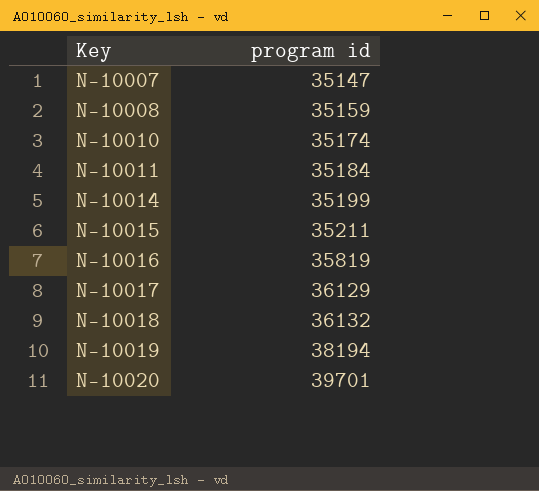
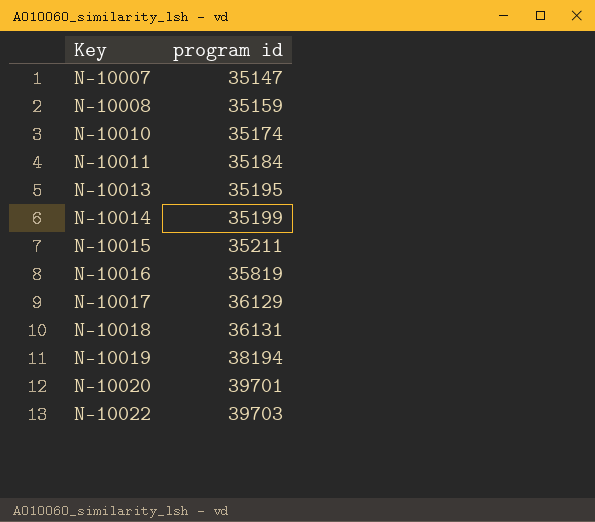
row N-10013: none -> 35195
N-10018 | program id: 36132 -> 36131
row N-10022: none -> 39703

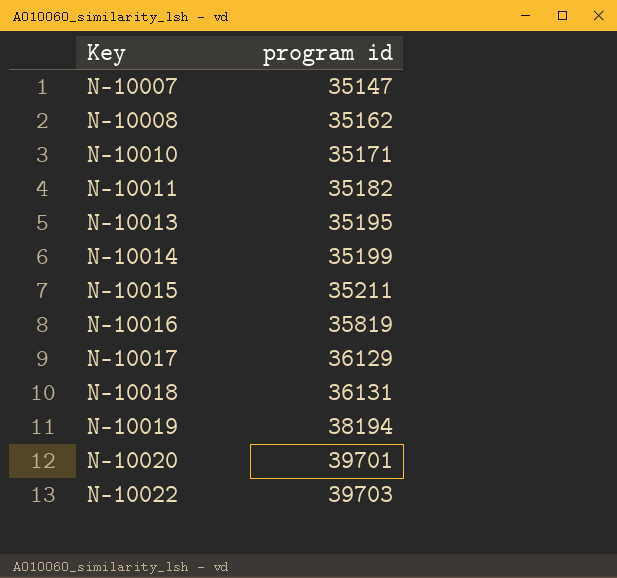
N-10008 | program id: 35159 -> 35162
N-10010 | program id: 35174 -> 35171
N-10011 | program id: 35184 -> 35182

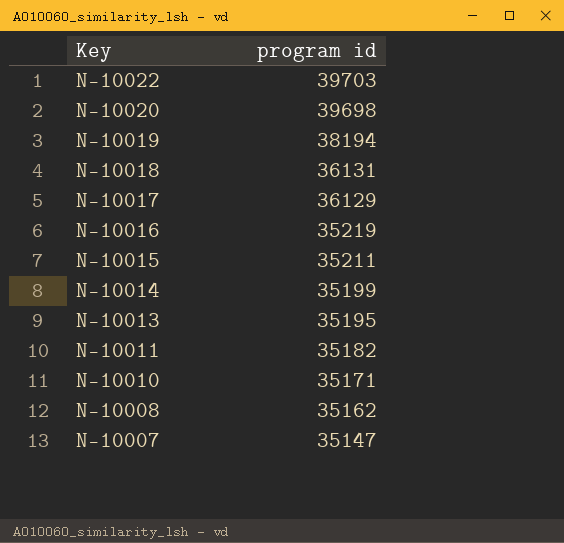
row order: Key ascending -> Key descending
N-10020 | program id: 39701 -> 39698
N-10016 | program id: 35819 -> 35219

